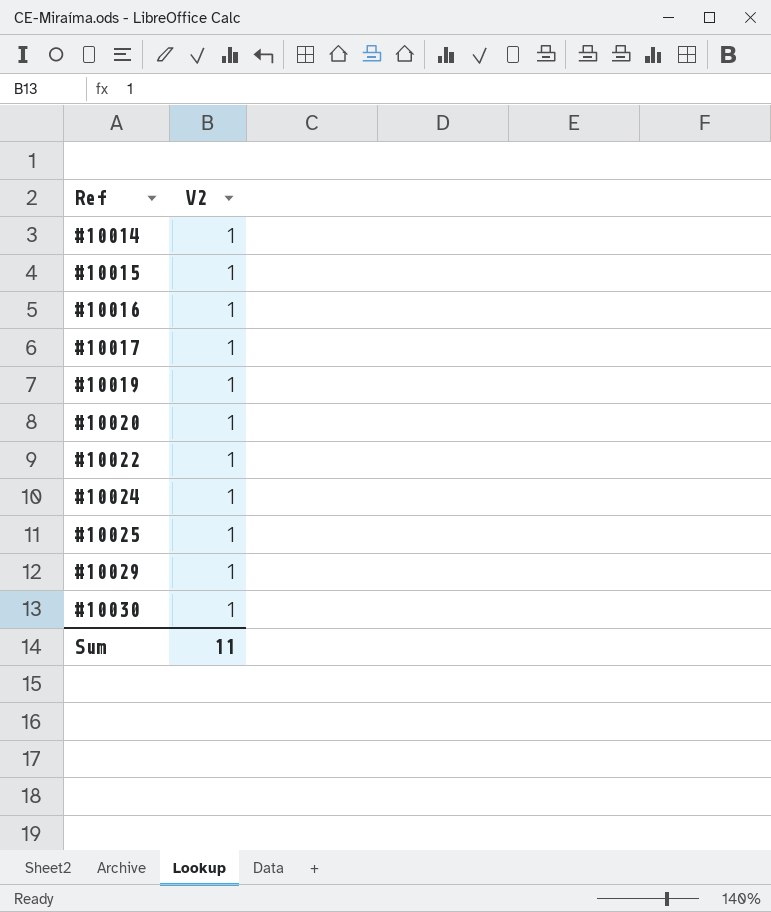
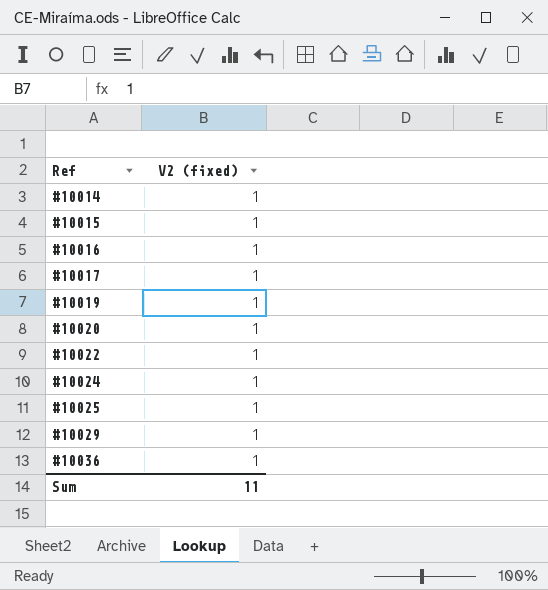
column name: V2 -> V2 (fixed)
row #10030: 1 -> none
row #10036: none -> 1

